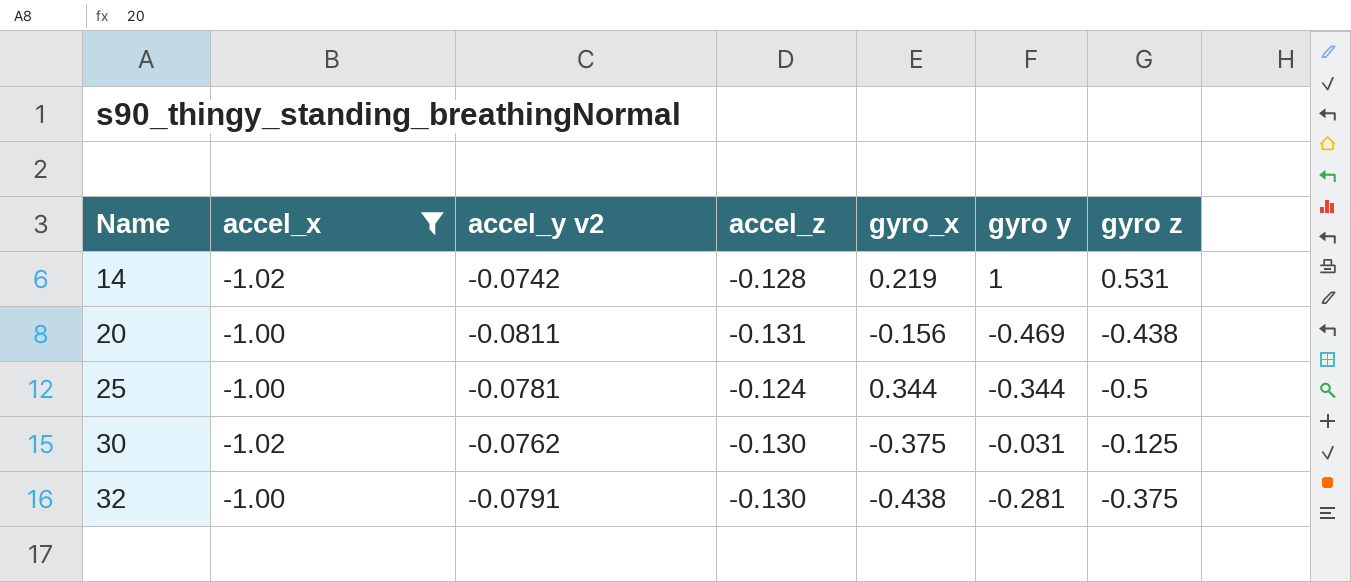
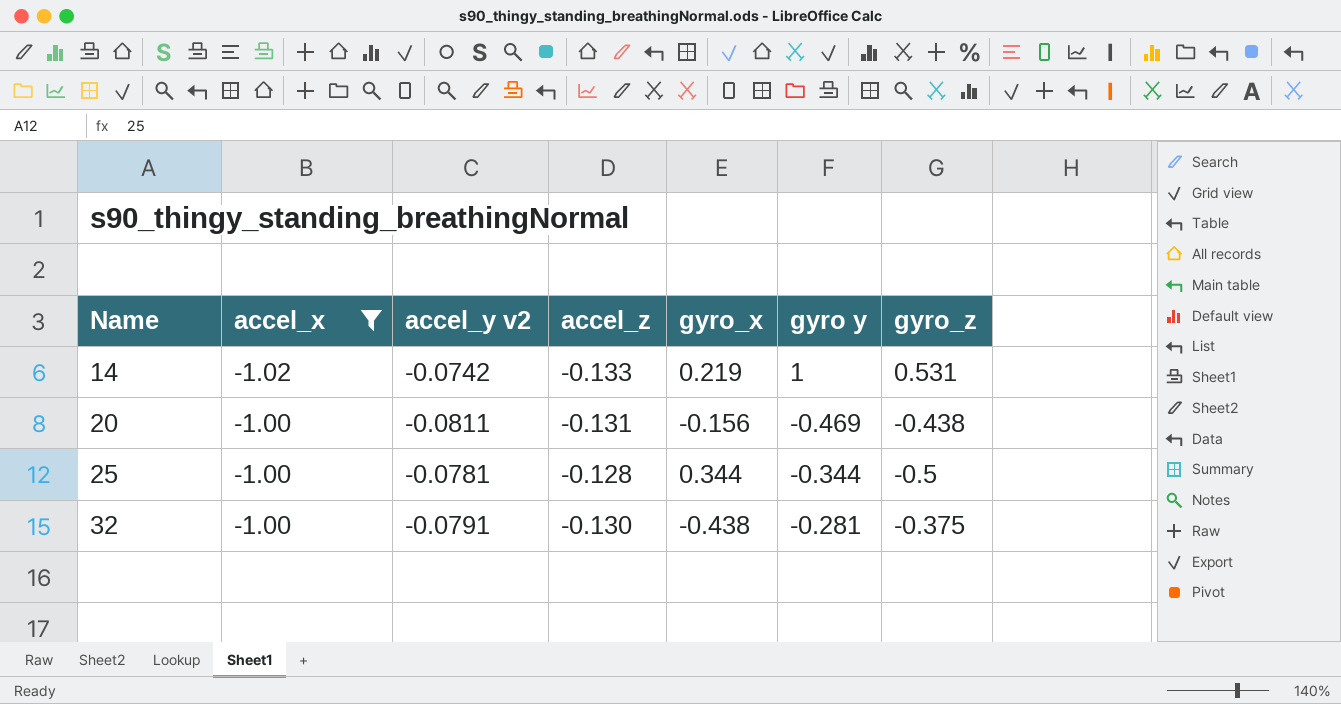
column name: gyro z -> gyro_z
row 30: -1.02 | -0.0762 | -0.130 | -0.375 | -0.031 | -0.125 -> none
14 | accel_z: -0.128 -> -0.133
25 | accel_z: -0.124 -> -0.128

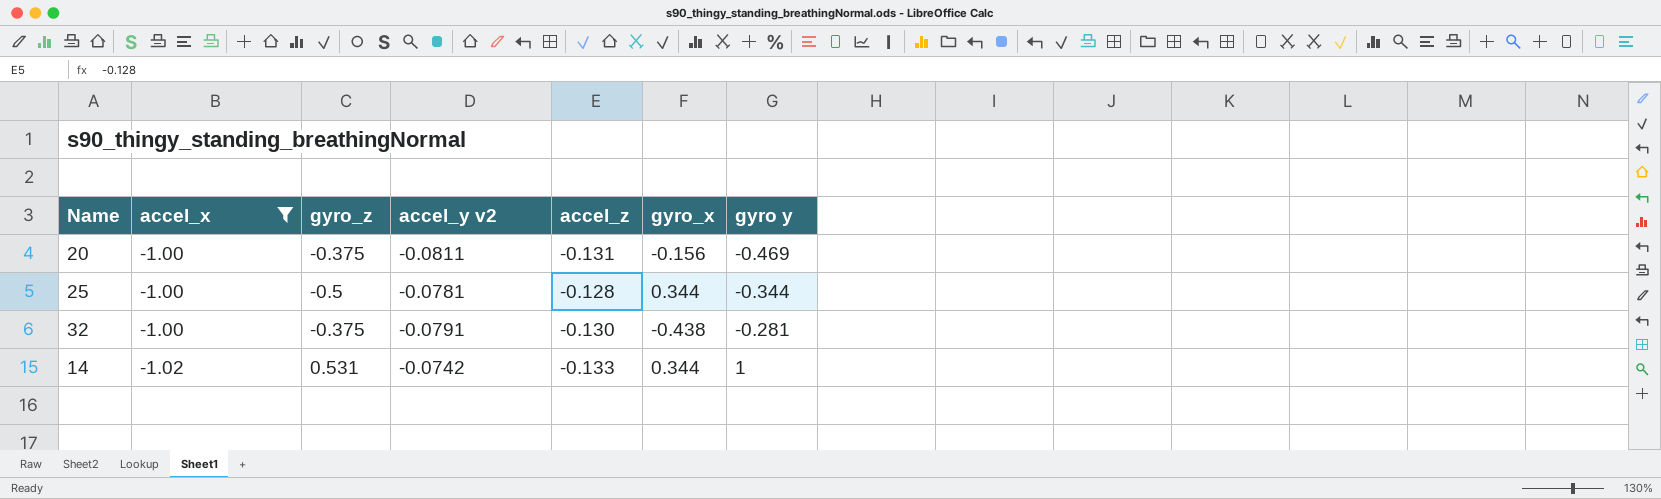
row order: Name ascending -> accel_x descending
column gyro_z | position: 7 -> 3
20 | gyro_z: -0.438 -> -0.375
14 | gyro_x: 0.219 -> 0.344

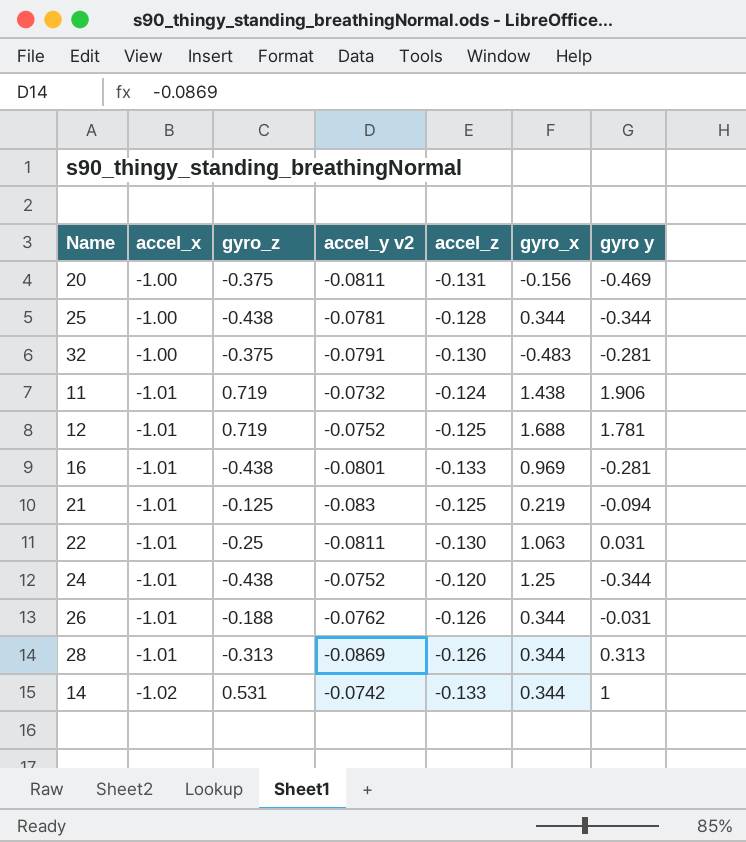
filter: accel_x != -1.01 -> none
25 | gyro_z: -0.5 -> -0.438
32 | gyro_x: -0.438 -> -0.483

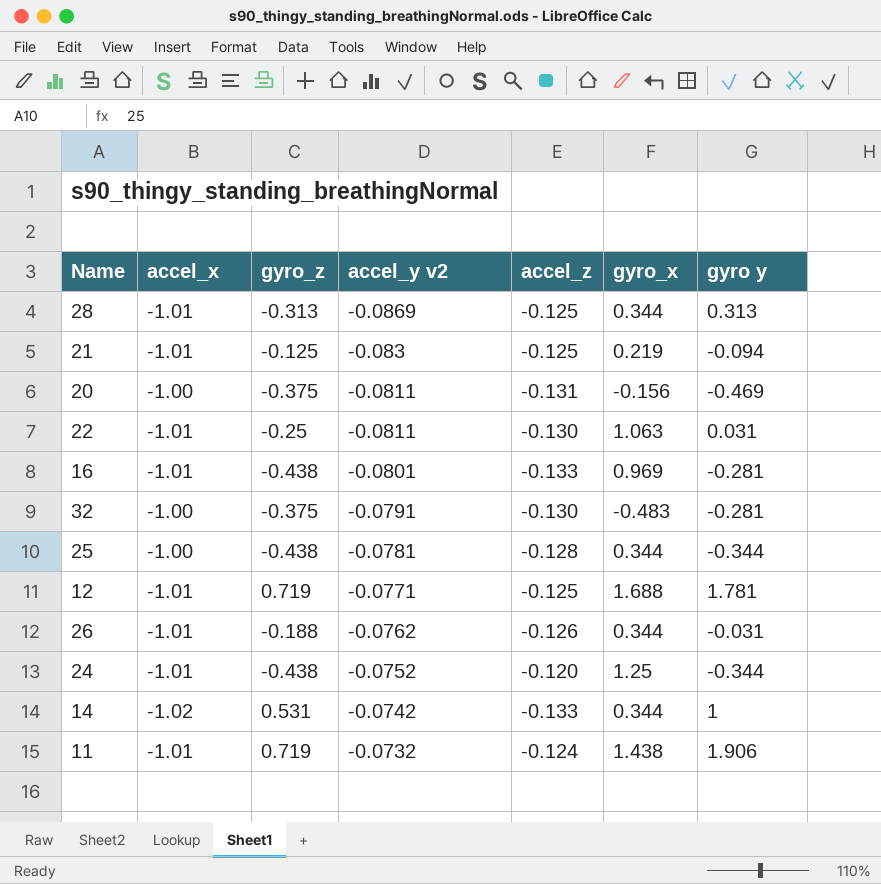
row order: accel_x descending -> accel_y v2 ascending
28 | accel_z: -0.126 -> -0.125
12 | accel_y v2: -0.0752 -> -0.0771

